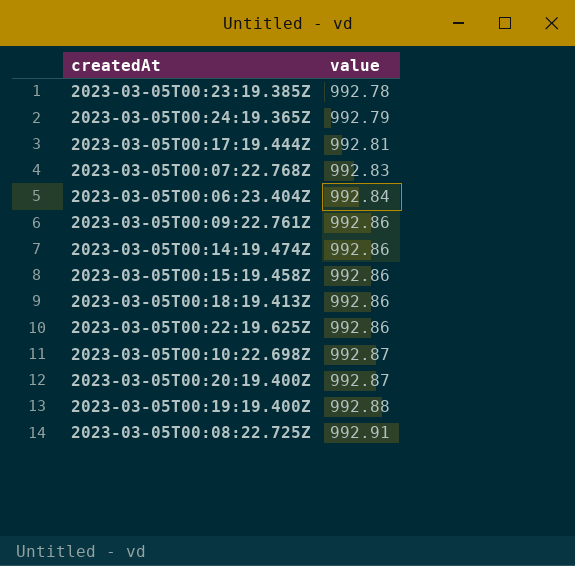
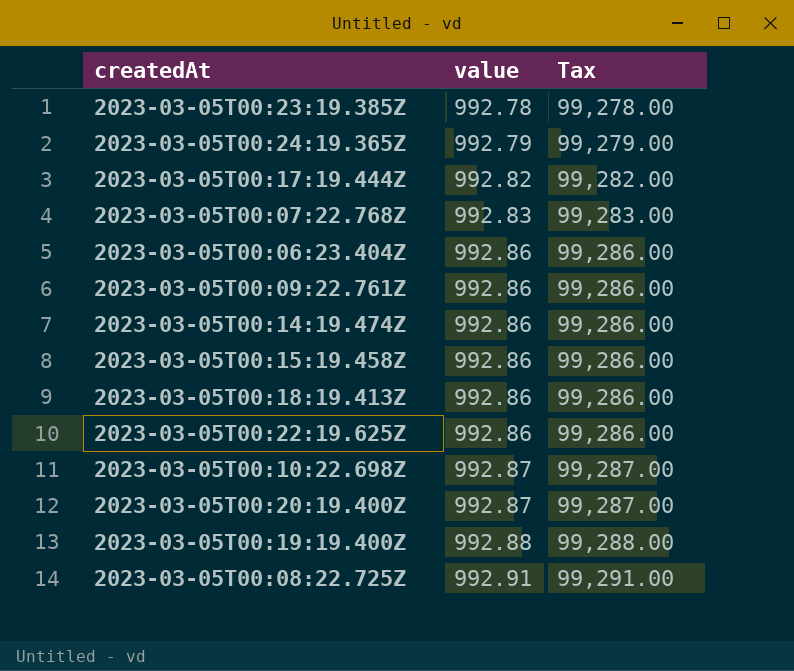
column Tax | formula: none -> [value] * 100
2023-03-05T00:17:19.444Z | value: 992.81 -> 992.82
2023-03-05T00:06:23.404Z | value: 992.84 -> 992.86

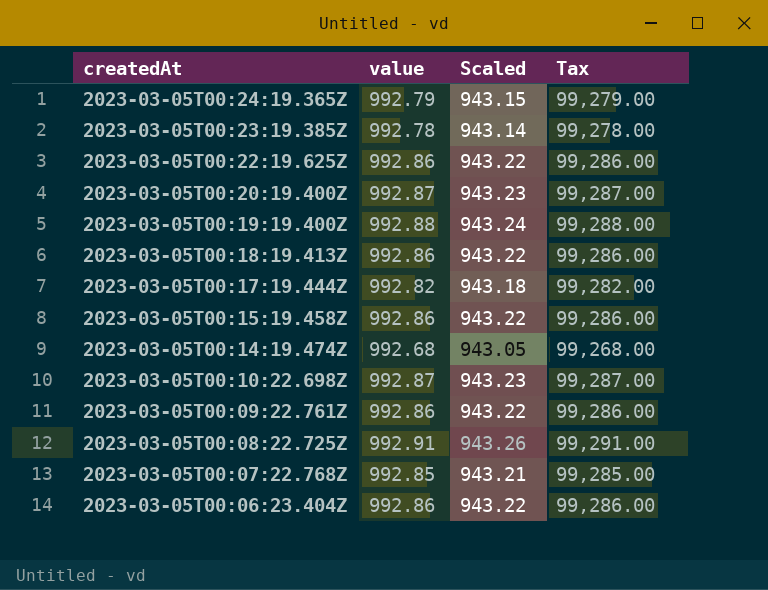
row order: value ascending -> createdAt descending
column Scaled | formula: none -> [value] * 0.95
2023-03-05T00:14:19.474Z | value: 992.86 -> 992.68
2023-03-05T00:14:19.474Z | Tax: 99,286.00 -> 99,268.00
2023-03-05T00:07:22.768Z | value: 992.83 -> 992.85
2023-03-05T00:07:22.768Z | Tax: 99,283.00 -> 99,285.00

